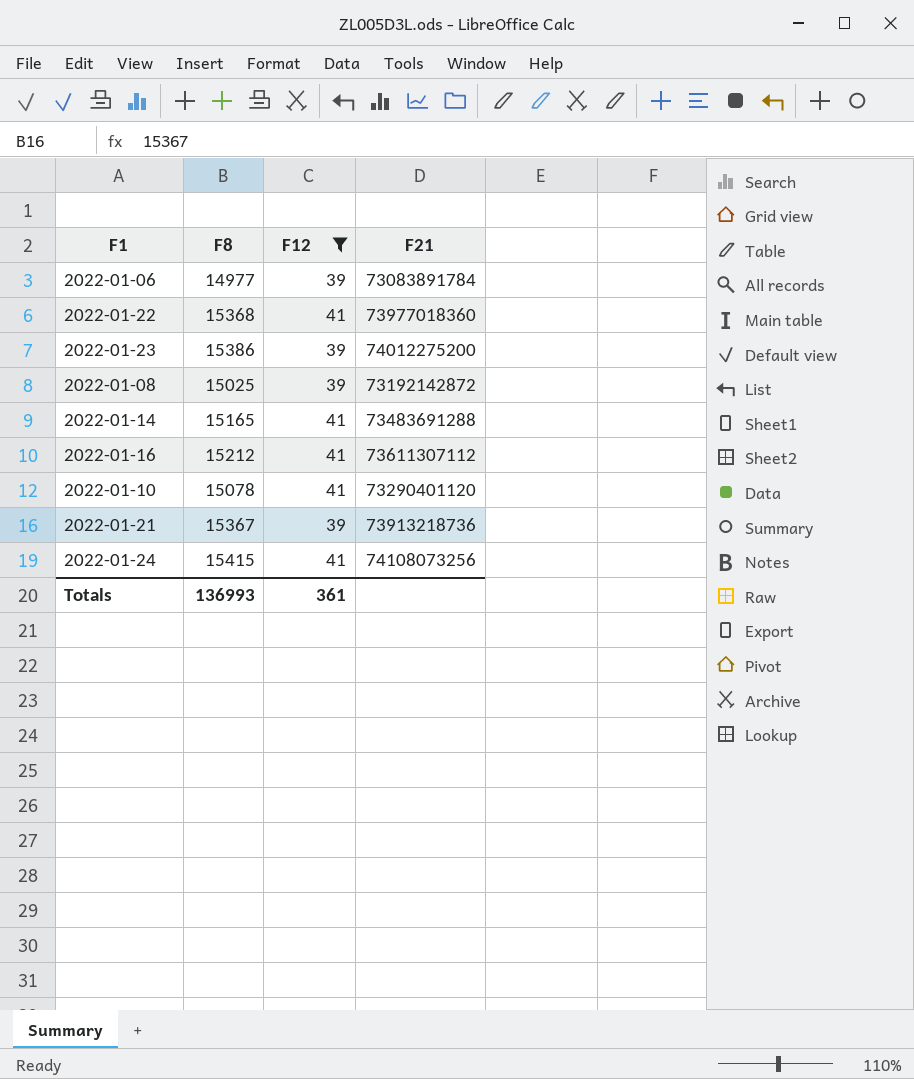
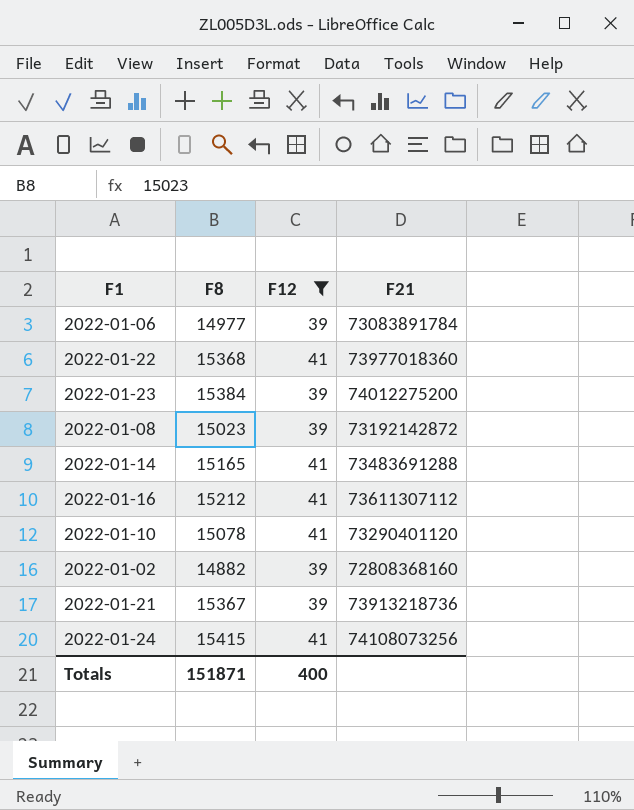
2022-01-23 | F8: 15386 -> 15384
2022-01-08 | F8: 15025 -> 15023
row 2022-01-02: none -> 14882 | 39 | 72808368160
Totals | F8: 136993 -> 151871
Totals | F12: 361 -> 400

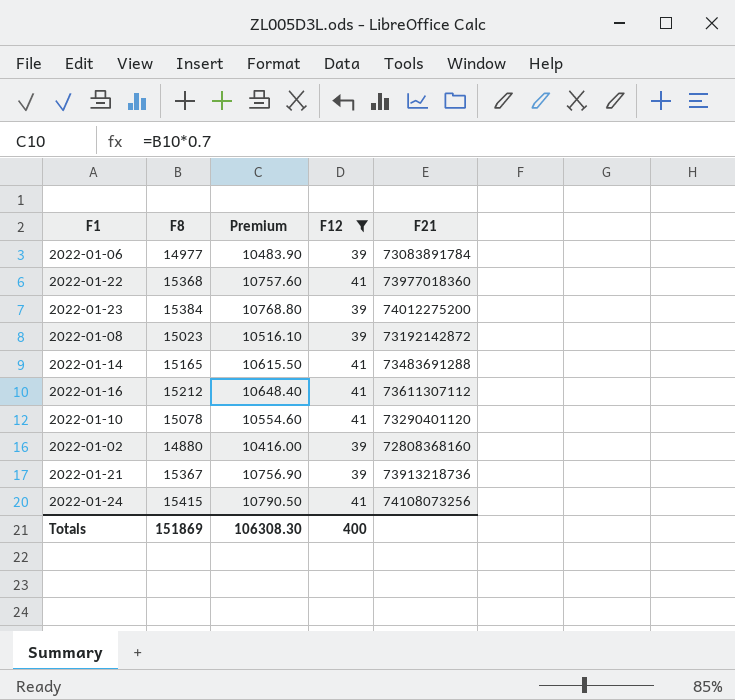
column Premium | formula: none -> [F8] * 0.7
2022-01-02 | F8: 14882 -> 14880
Totals | F8: 151871 -> 151869

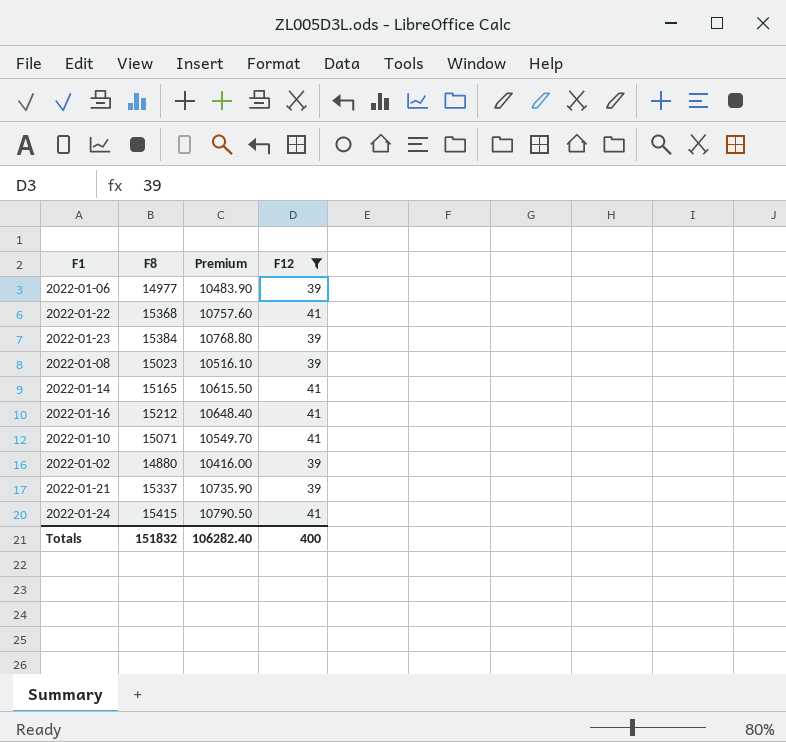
column F21 | position: 5 -> none
2022-01-10 | F8: 15078 -> 15071
2022-01-10 | Premium: 10554.60 -> 10549.70
2022-01-21 | F8: 15367 -> 15337
2022-01-21 | Premium: 10756.90 -> 10735.90
Totals | F8: 151869 -> 151832
Totals | Premium: 106308.30 -> 106282.40

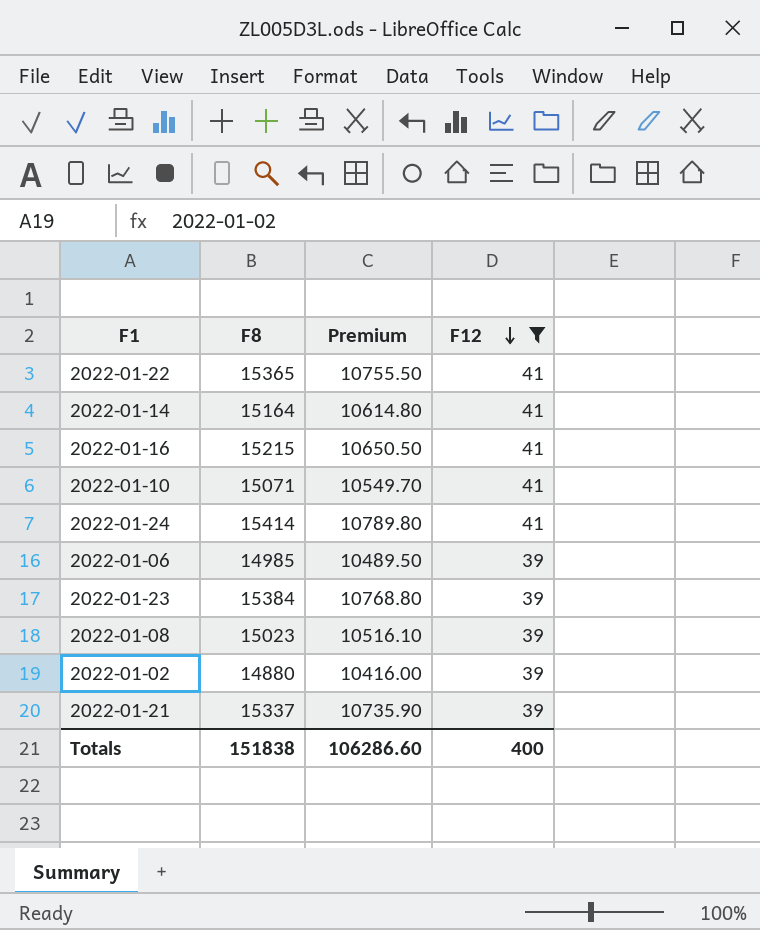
row order: none -> F12 descending
2022-01-22 | F8: 15368 -> 15365
2022-01-22 | Premium: 10757.60 -> 10755.50
2022-01-14 | F8: 15165 -> 15164
2022-01-14 | Premium: 10615.50 -> 10614.80
2022-01-16 | F8: 15212 -> 15215
2022-01-16 | Premium: 10648.40 -> 10650.50
2022-01-24 | F8: 15415 -> 15414
2022-01-24 | Premium: 10790.50 -> 10789.80
2022-01-06 | F8: 14977 -> 14985
2022-01-06 | Premium: 10483.90 -> 10489.50
Totals | F8: 151832 -> 151838
Totals | Premium: 106282.40 -> 106286.60

